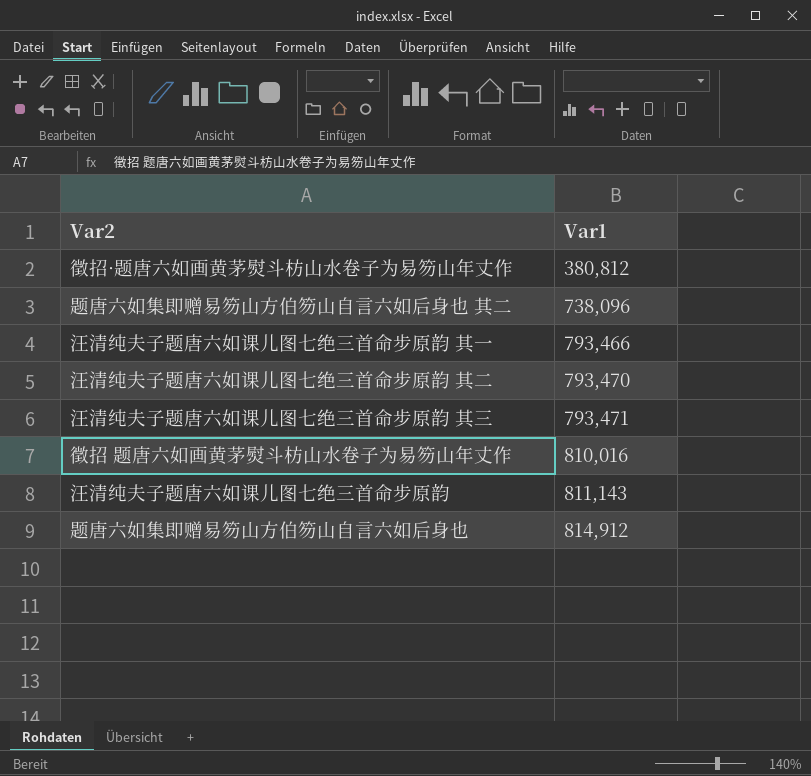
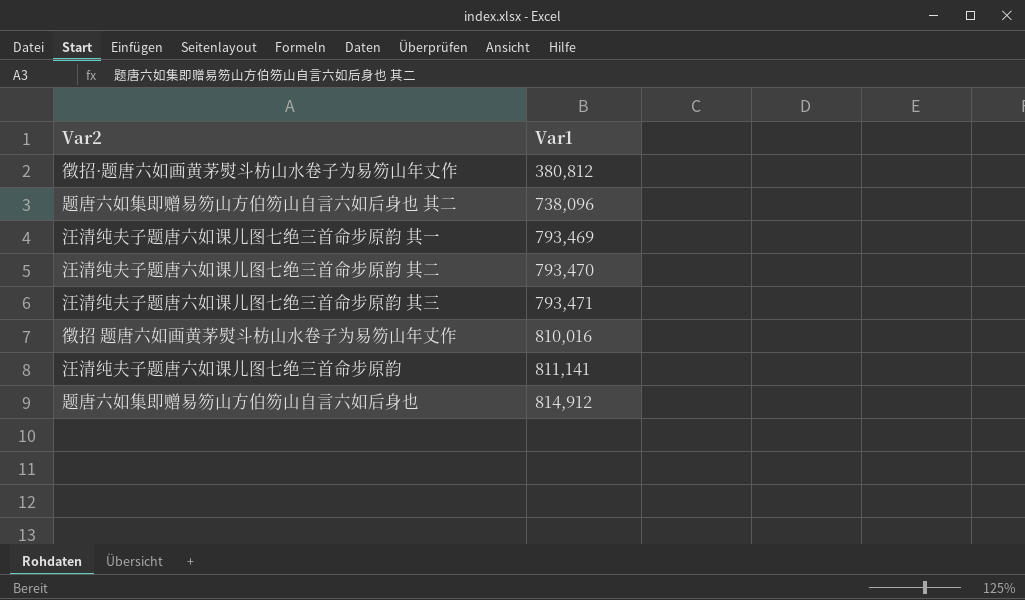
汪清纯夫子题唐六如课儿图七绝三首命步原韵 其一 | Var1: 793,466 -> 793,469
汪清纯夫子题唐六如课儿图七绝三首命步原韵 | Var1: 811,143 -> 811,141

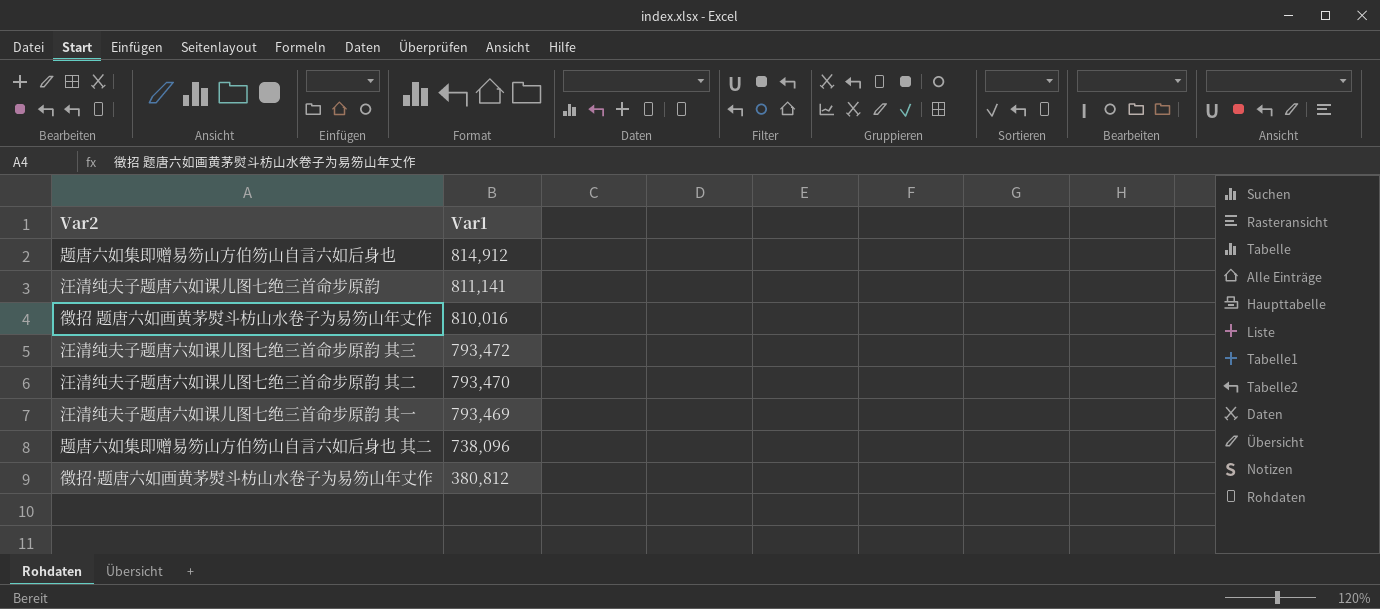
row order: Var1 ascending -> Var1 descending
汪清纯夫子题唐六如课儿图七绝三首命步原韵 其三 | Var1: 793,471 -> 793,472

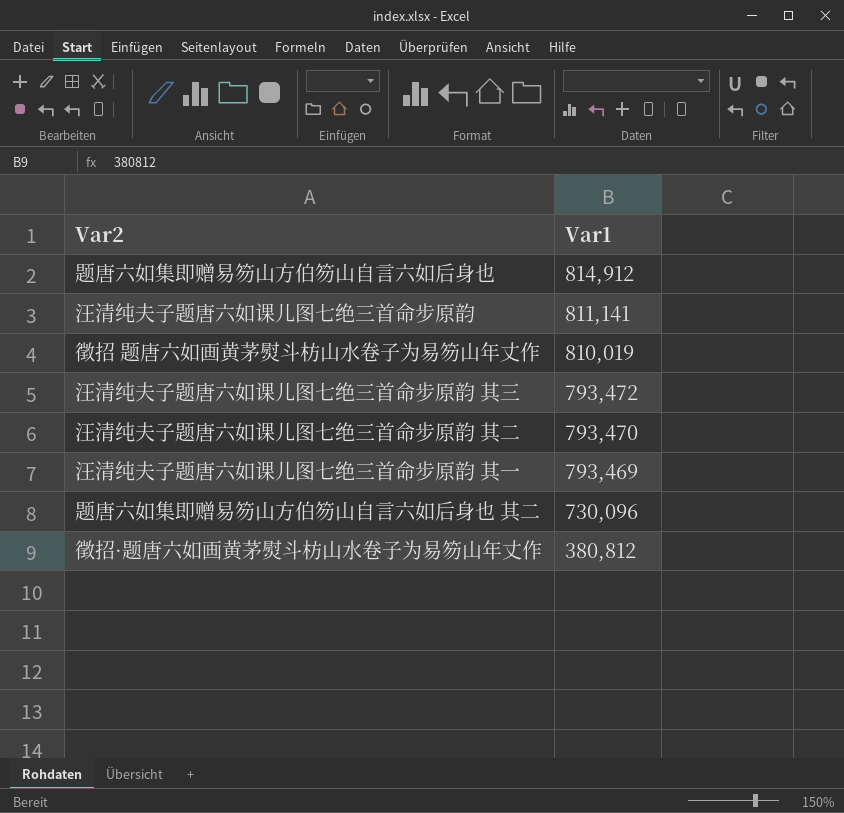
徵招 题唐六如画黄茅熨斗枋山水卷子为易笏山年丈作 | Var1: 810,016 -> 810,019
题唐六如集即赠易笏山方伯笏山自言六如后身也 其二 | Var1: 738,096 -> 730,096

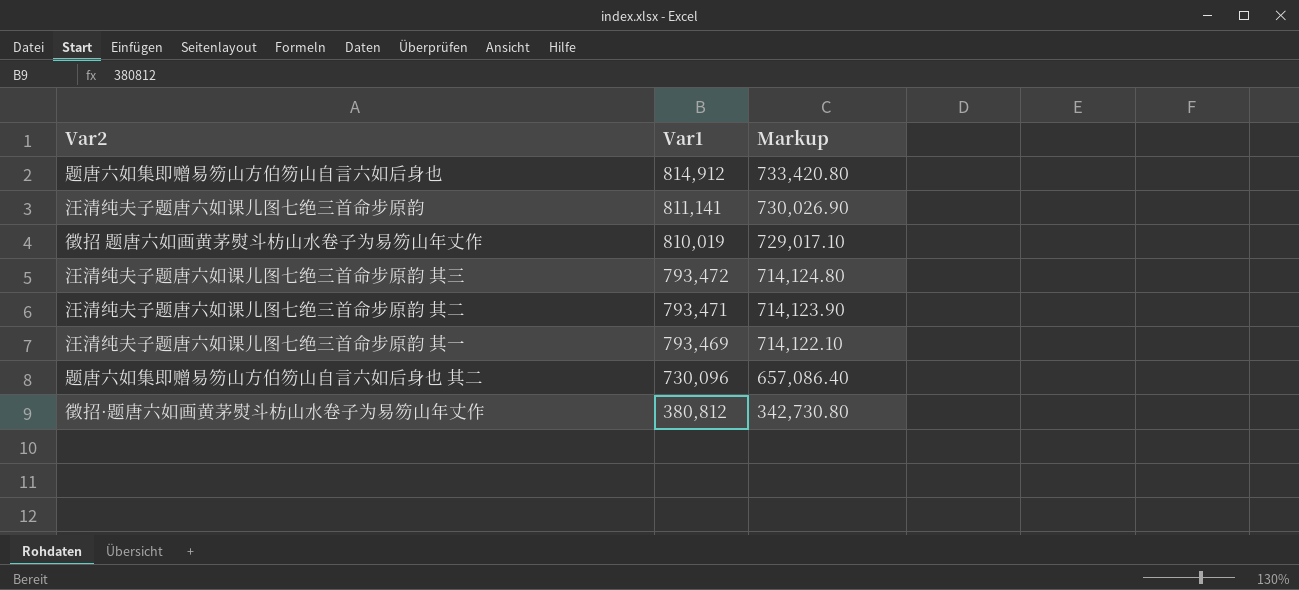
column Markup | formula: none -> [Var1] * 0.9
汪清纯夫子题唐六如课儿图七绝三首命步原韵 其二 | Var1: 793,470 -> 793,471

